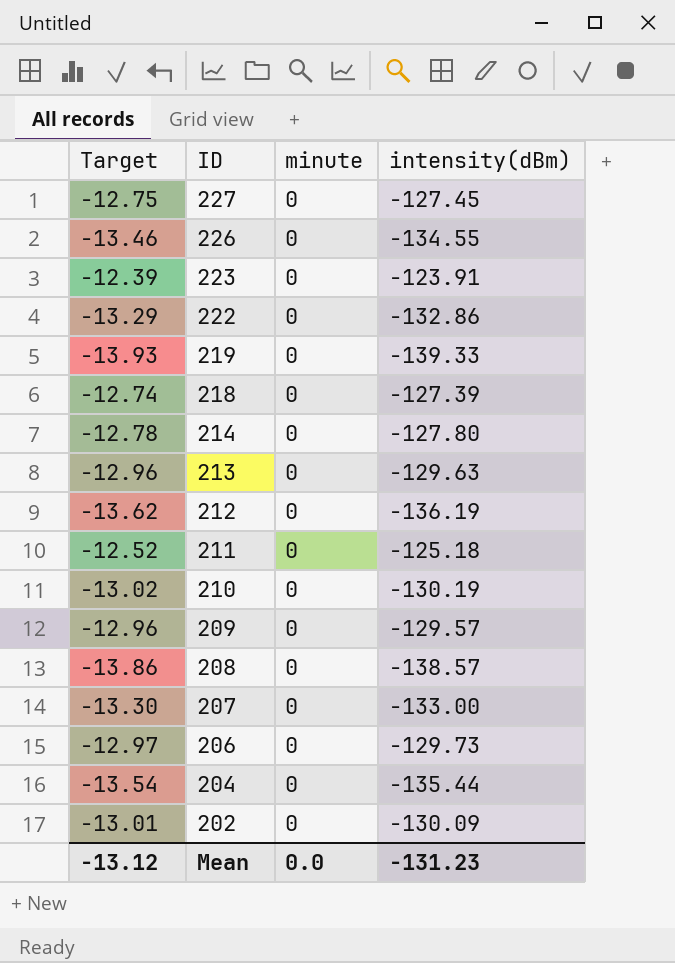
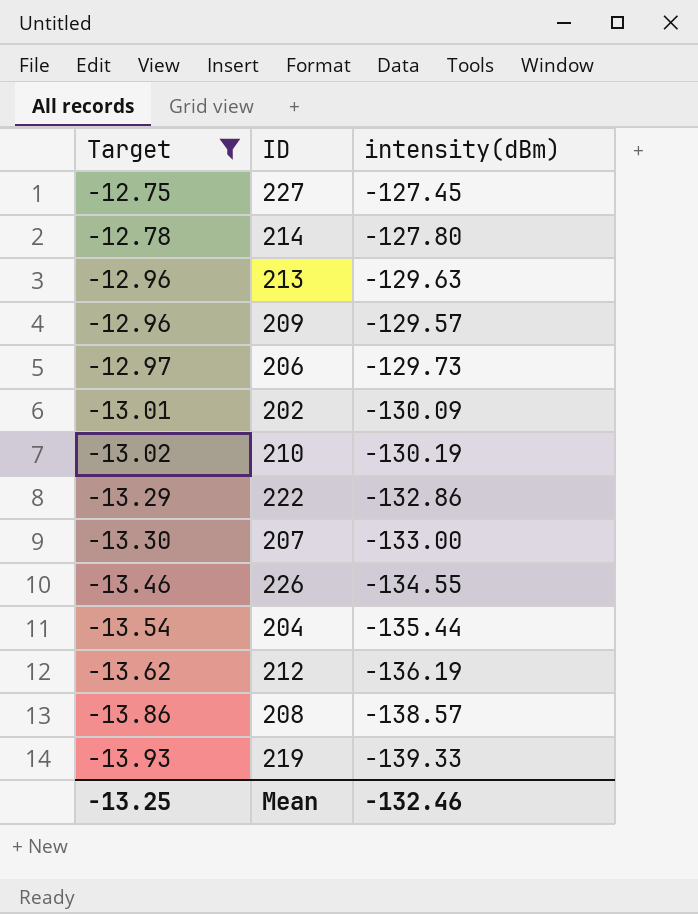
filter: none -> Target <= -12.75
row order: ID descending -> Target descending
column minute | position: 3 -> none
Mean | Target: -13.12 -> -13.25
Mean | intensity(dBm): -131.23 -> -132.46

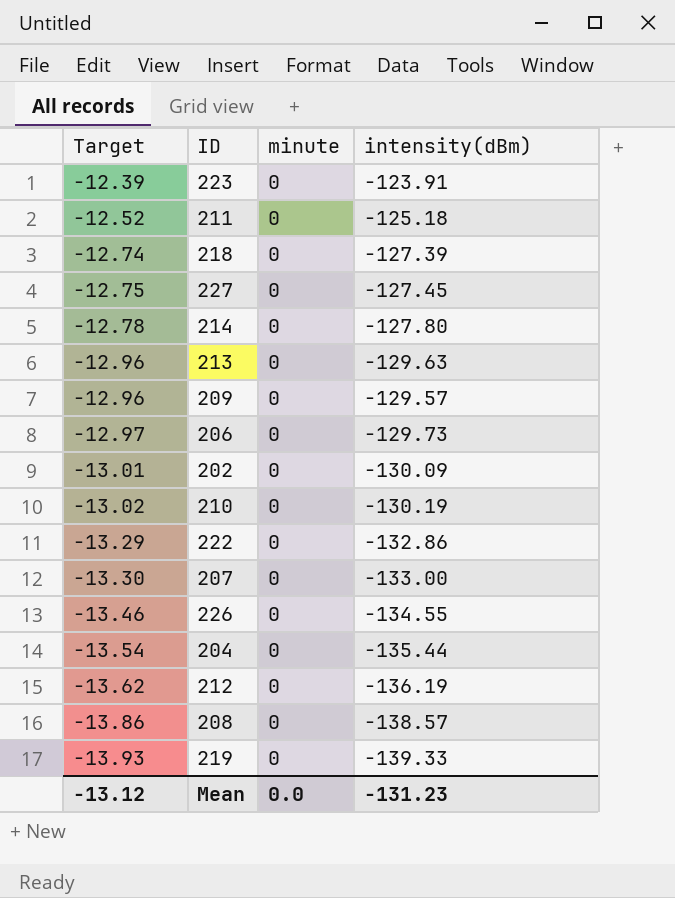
filter: Target <= -12.75 -> none
column minute | position: none -> 3
Mean | Target: -13.25 -> -13.12
Mean | intensity(dBm): -132.46 -> -131.23

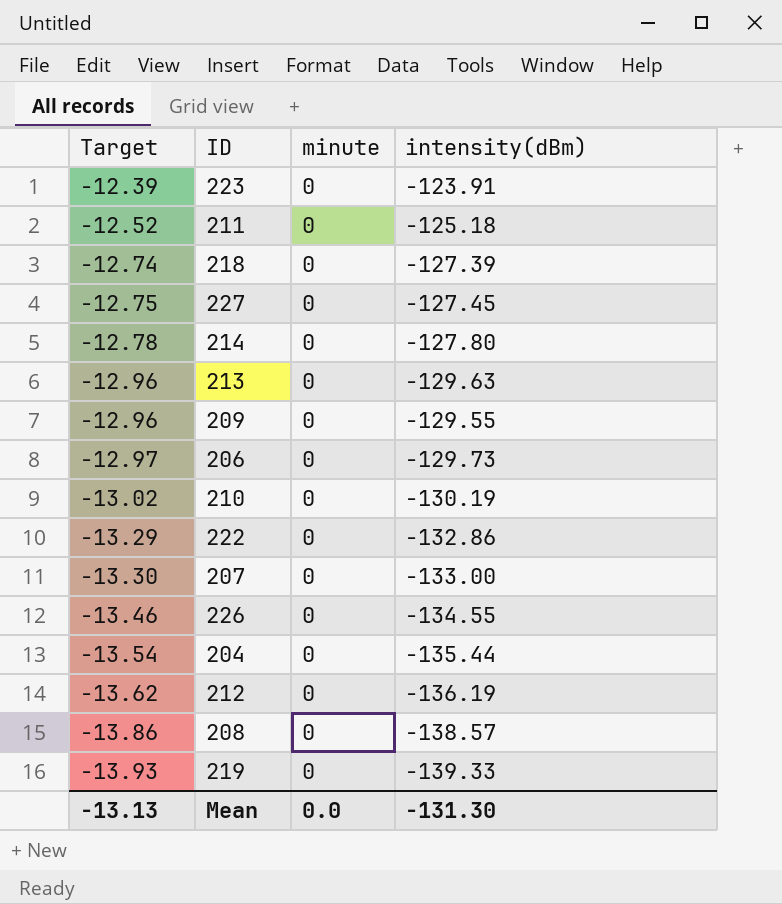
row 202: -13.01 | 0 | -130.09 -> none
209 | intensity(dBm): -129.57 -> -129.55
Mean | Target: -13.12 -> -13.13
Mean | intensity(dBm): -131.23 -> -131.30

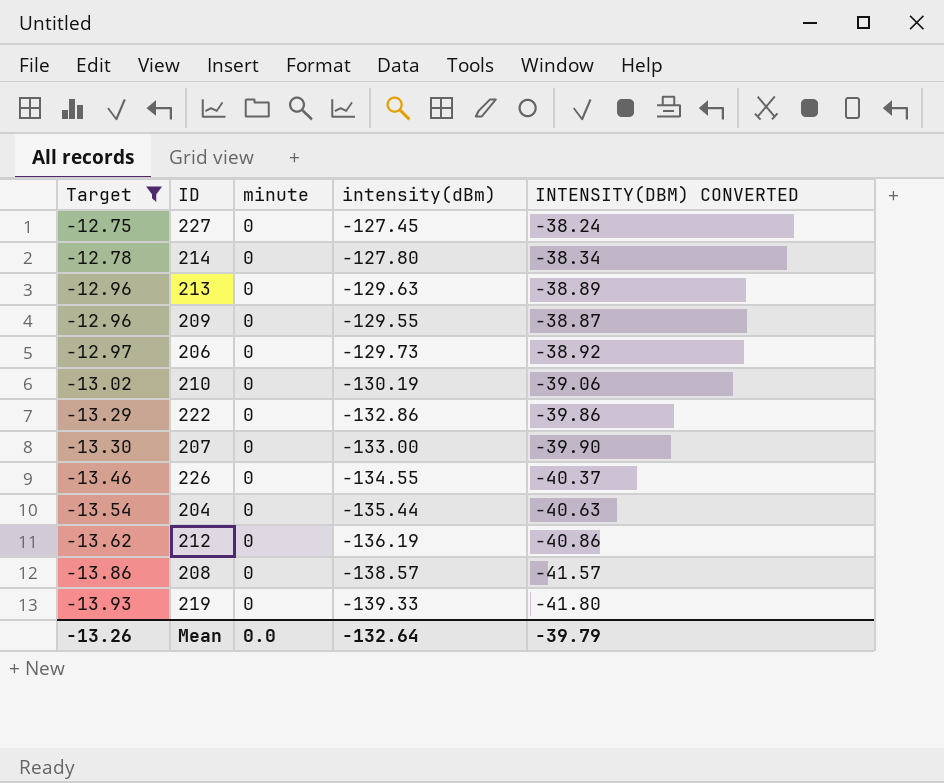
filter: none -> Target <= -12.75
column INTENSITY(DBM) CONVERTED | formula: none -> [intensity(dBm)] * 0.3
Mean | Target: -13.13 -> -13.26
Mean | intensity(dBm): -131.30 -> -132.64

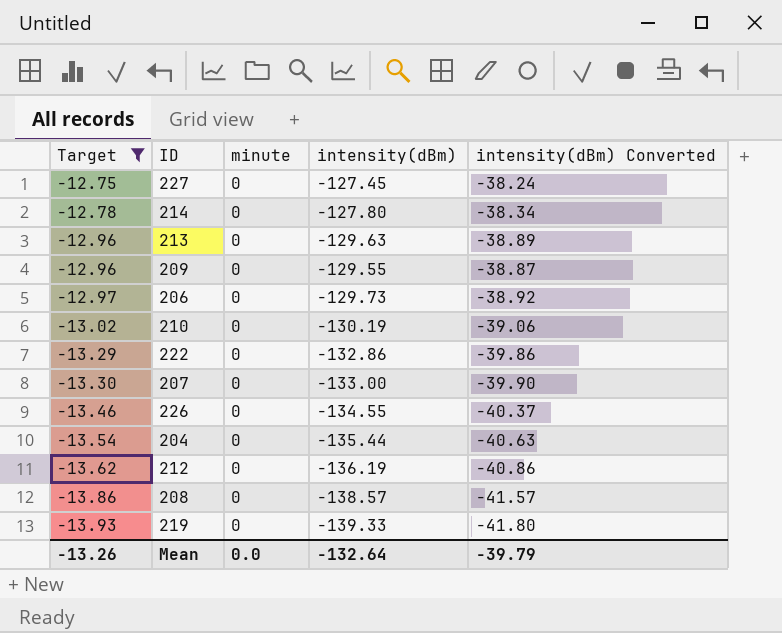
column name: INTENSITY(DBM) CONVERTED -> intensity(dBm) Converted

